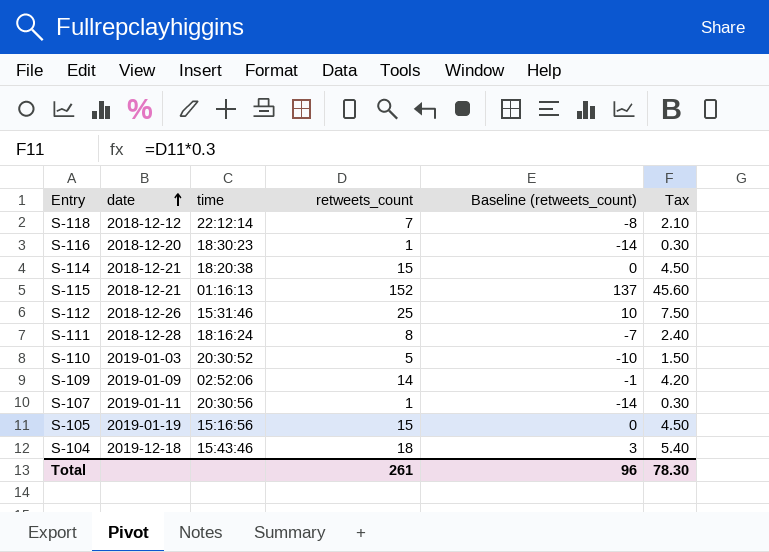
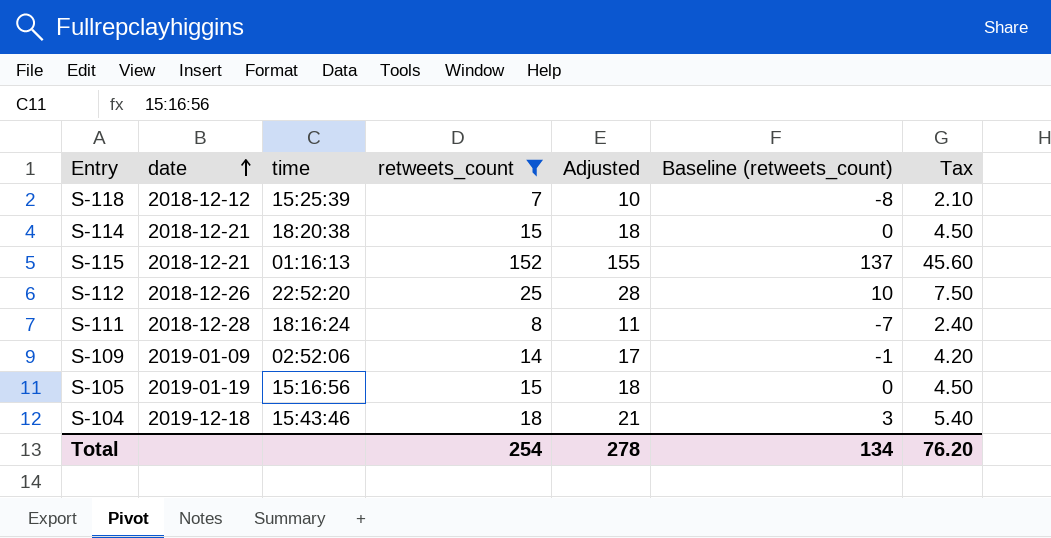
filter: none -> retweets_count >= 7
column Adjusted | formula: none -> [retweets_count] + 3
S-118 | time: 22:12:14 -> 15:25:39
S-112 | time: 15:31:46 -> 22:52:20
Total | retweets_count: 261 -> 254
Total | Baseline (retweets_count): 96 -> 134
Total | Tax: 78.30 -> 76.20

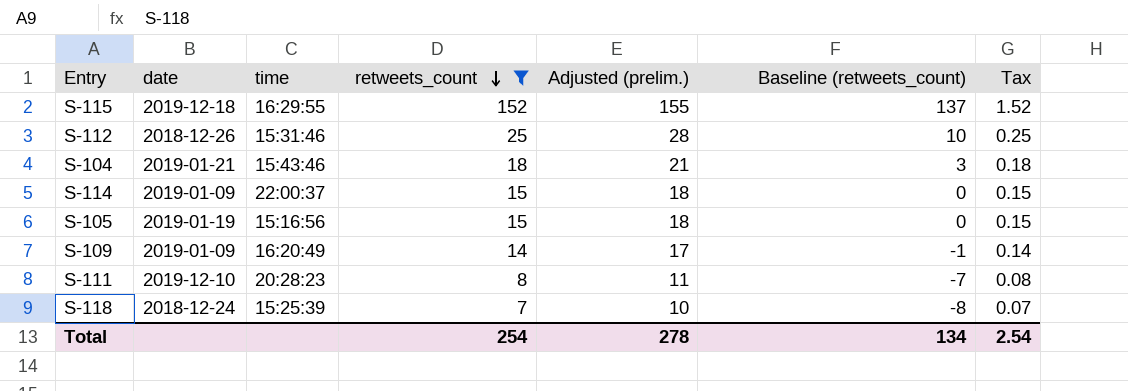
row order: date ascending -> retweets_count descending
column name: Adjusted -> Adjusted (prelim.)
column Tax | formula: [retweets_count] * 0.3 -> [retweets_count] * 0.01
S-115 | date: 2018-12-21 -> 2019-12-18
S-115 | time: 01:16:13 -> 16:29:55
S-112 | time: 22:52:20 -> 15:31:46
S-104 | date: 2019-12-18 -> 2019-01-21
S-114 | date: 2018-12-21 -> 2019-01-09
S-114 | time: 18:20:38 -> 22:00:37
S-109 | time: 02:52:06 -> 16:20:49
S-111 | date: 2018-12-28 -> 2019-12-10
S-111 | time: 18:16:24 -> 20:28:23
S-118 | date: 2018-12-12 -> 2018-12-24
Total | Tax: 76.20 -> 2.54

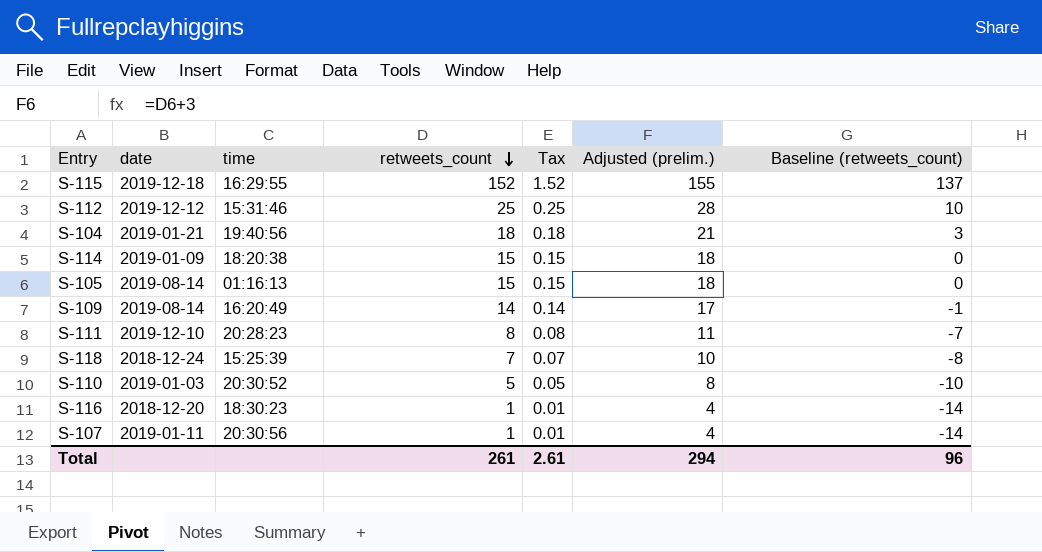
filter: retweets_count >= 7 -> none
column Tax | position: 7 -> 5
S-112 | date: 2018-12-26 -> 2019-12-12
S-104 | time: 15:43:46 -> 19:40:56
S-114 | time: 22:00:37 -> 18:20:38
S-105 | date: 2019-01-19 -> 2019-08-14
S-105 | time: 15:16:56 -> 01:16:13
S-109 | date: 2019-01-09 -> 2019-08-14
Total | retweets_count: 254 -> 261
Total | Tax: 2.54 -> 2.61
Total | Adjusted (prelim.): 278 -> 294
Total | Baseline (retweets_count): 134 -> 96

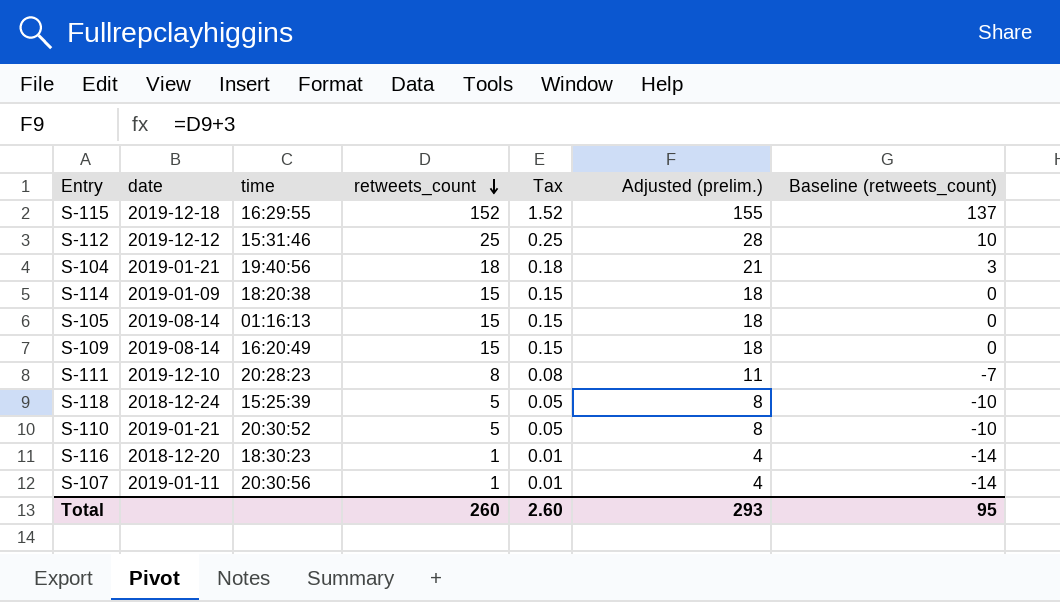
S-109 | retweets_count: 14 -> 15
S-109 | Tax: 0.14 -> 0.15
S-109 | Adjusted (prelim.): 17 -> 18
S-109 | Baseline (retweets_count): -1 -> 0
S-118 | retweets_count: 7 -> 5
S-118 | Tax: 0.07 -> 0.05
S-118 | Adjusted (prelim.): 10 -> 8
S-118 | Baseline (retweets_count): -8 -> -10
S-110 | date: 2019-01-03 -> 2019-01-21
Total | retweets_count: 261 -> 260
Total | Tax: 2.61 -> 2.60
Total | Adjusted (prelim.): 294 -> 293
Total | Baseline (retweets_count): 96 -> 95

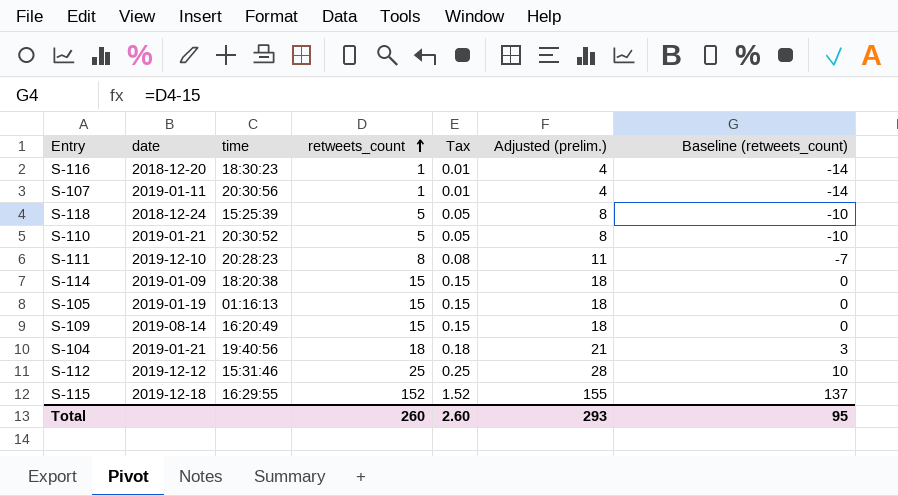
row order: retweets_count descending -> retweets_count ascending
S-105 | date: 2019-08-14 -> 2019-01-19

